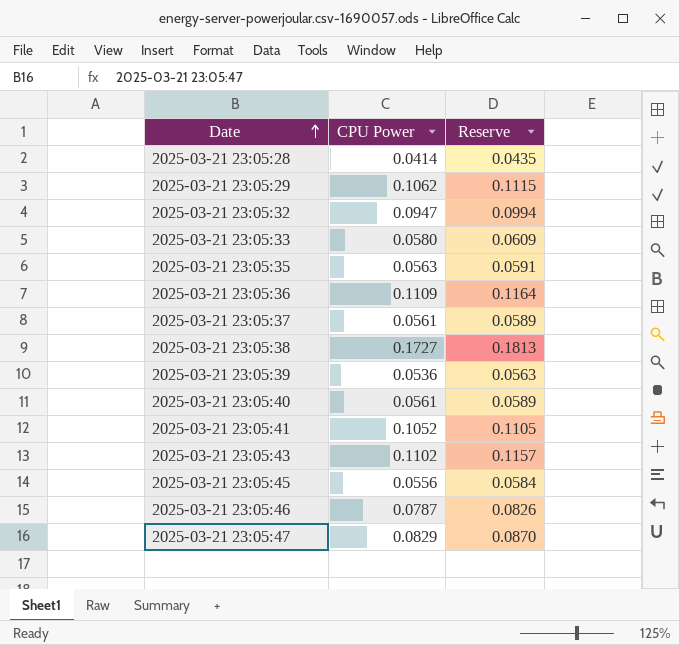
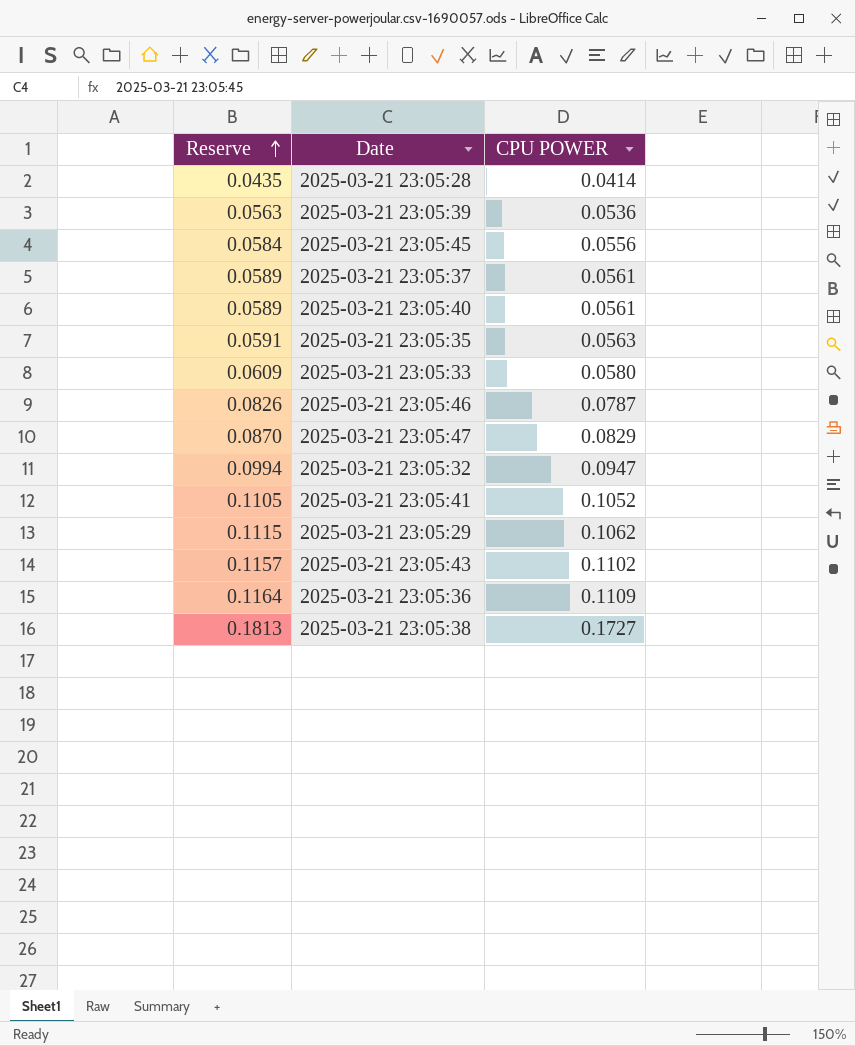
row order: Date ascending -> Reserve ascending
column Reserve | position: 3 -> 1
column name: CPU Power -> CPU POWER

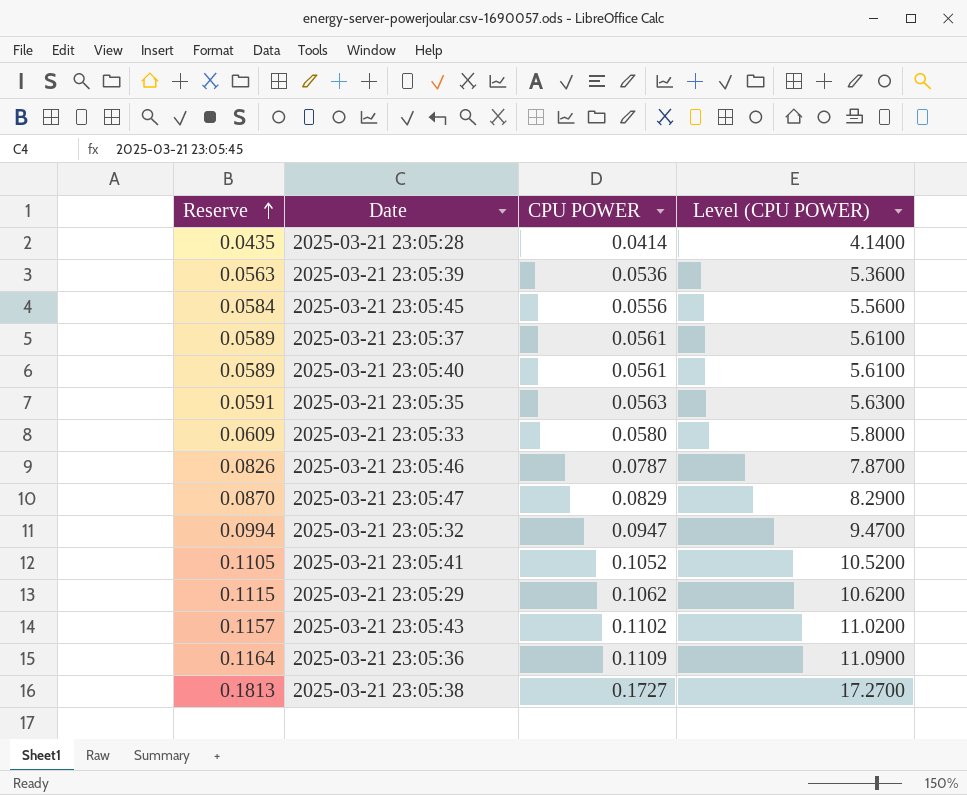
column Level (CPU POWER) | formula: none -> [CPU POWER] * 100

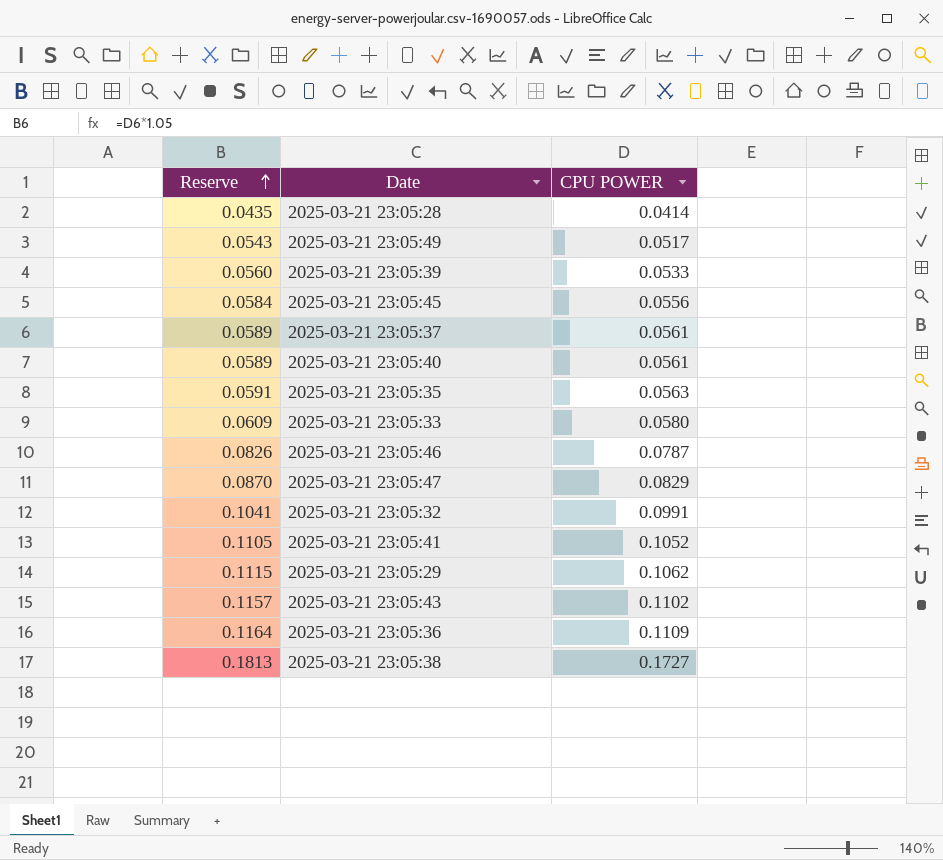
column Level (CPU POWER) | formula: [CPU POWER] * 100 -> none
row 2025-03-21 23:05:49: none -> 0.0543 | 0.0517
2025-03-21 23:05:39 | Reserve: 0.0563 -> 0.0560
2025-03-21 23:05:39 | CPU POWER: 0.0536 -> 0.0533
2025-03-21 23:05:32 | Reserve: 0.0994 -> 0.1041
2025-03-21 23:05:32 | CPU POWER: 0.0947 -> 0.0991

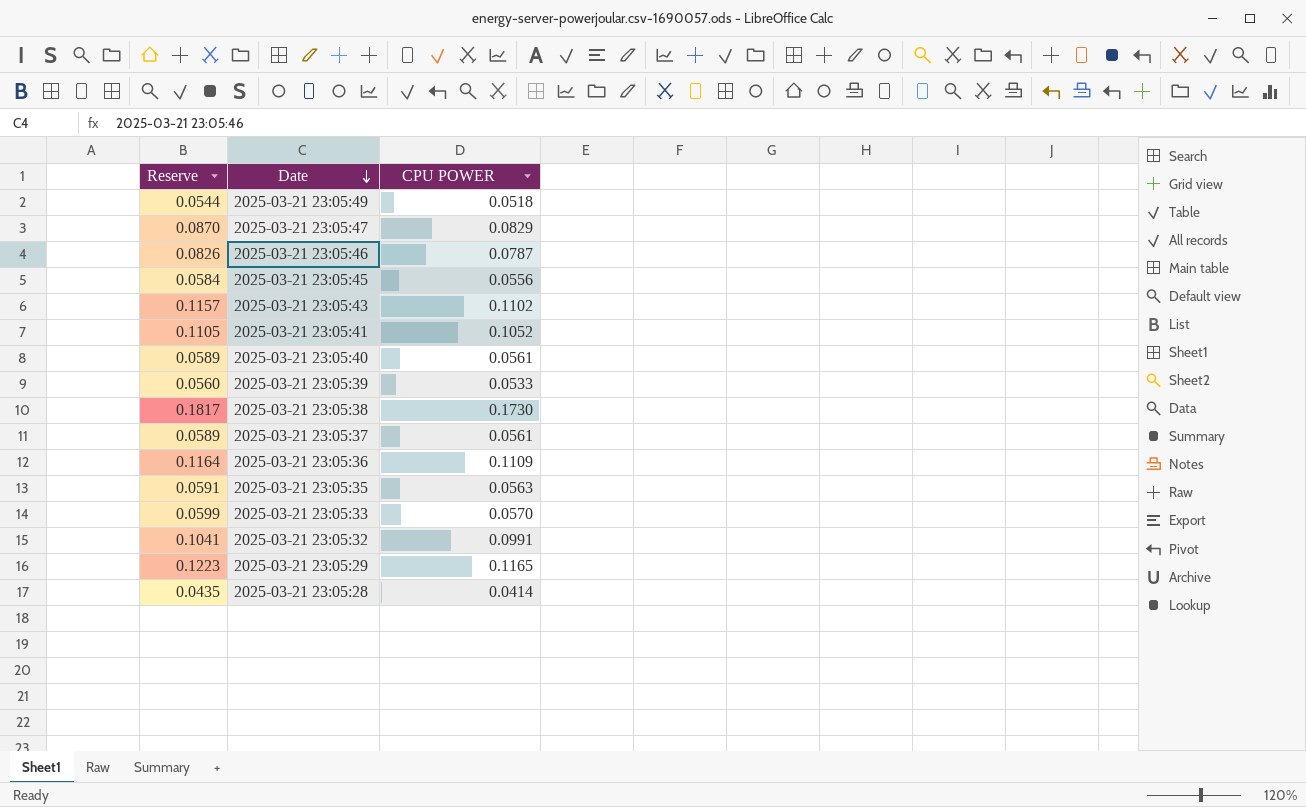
row order: Reserve ascending -> Date descending
2025-03-21 23:05:49 | Reserve: 0.0543 -> 0.0544
2025-03-21 23:05:49 | CPU POWER: 0.0517 -> 0.0518
2025-03-21 23:05:38 | Reserve: 0.1813 -> 0.1817
2025-03-21 23:05:38 | CPU POWER: 0.1727 -> 0.1730
2025-03-21 23:05:33 | Reserve: 0.0609 -> 0.0599
2025-03-21 23:05:33 | CPU POWER: 0.0580 -> 0.0570
2025-03-21 23:05:29 | Reserve: 0.1115 -> 0.1223
2025-03-21 23:05:29 | CPU POWER: 0.1062 -> 0.1165

